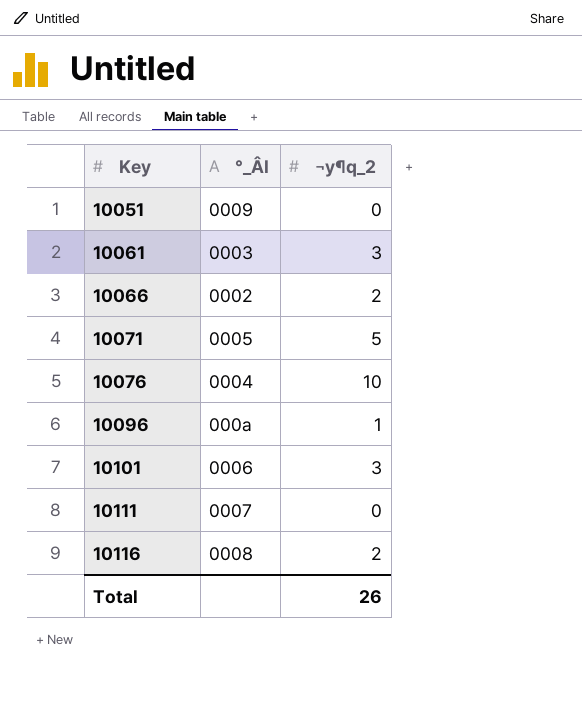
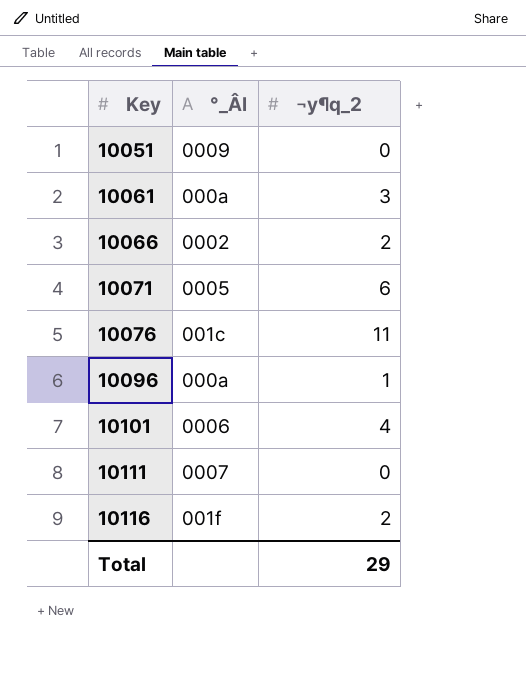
10061 | °_ÂI: 0003 -> 000a
10071 | ¬y¶q_2: 5 -> 6
10076 | °_ÂI: 0004 -> 001c
10076 | ¬y¶q_2: 10 -> 11
10101 | ¬y¶q_2: 3 -> 4
10116 | °_ÂI: 0008 -> 001f
Total | ¬y¶q_2: 26 -> 29

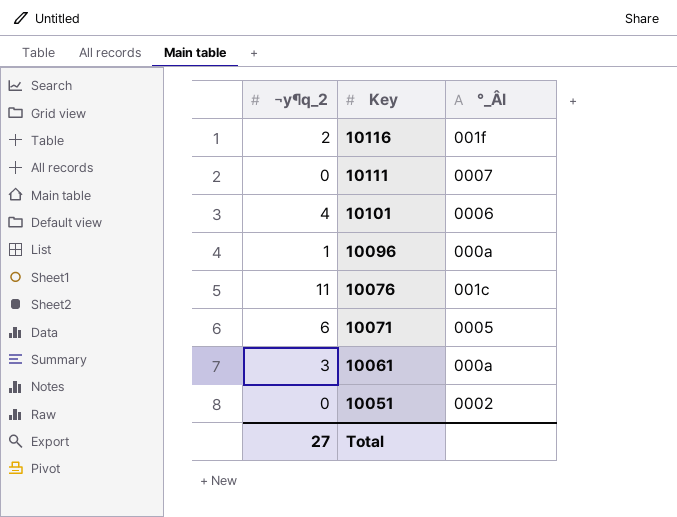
row order: Key ascending -> Key descending
column ¬y¶q_2 | position: 3 -> 1
row 10066: 0002 | 2 -> none
10051 | °_ÂI: 0009 -> 0002
Total | ¬y¶q_2: 29 -> 27

